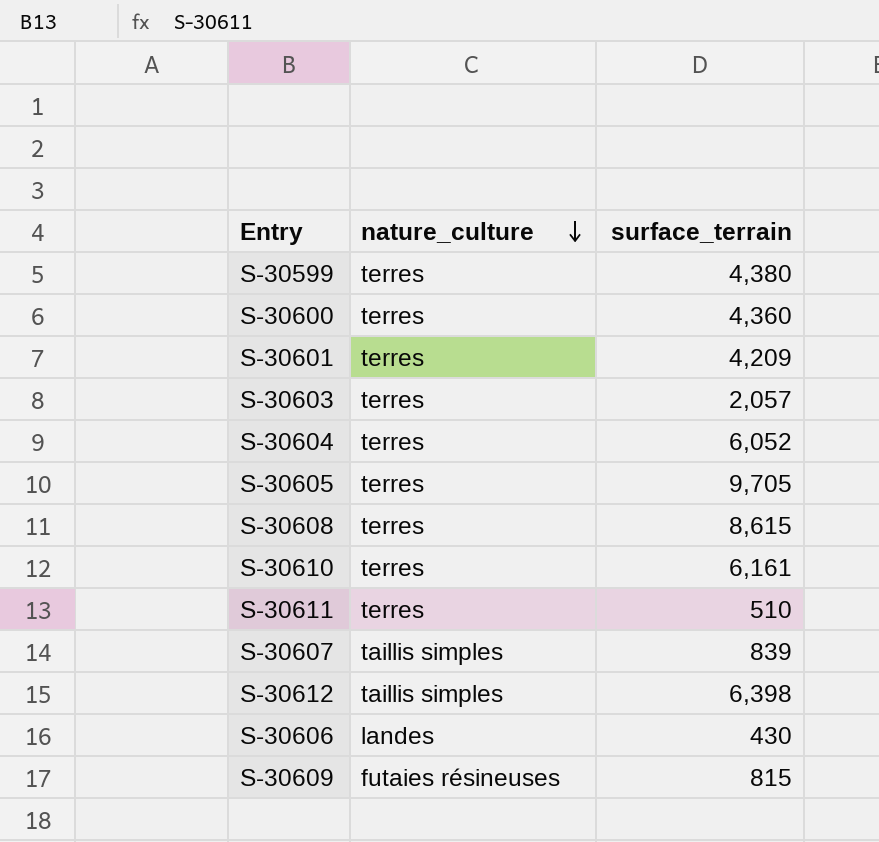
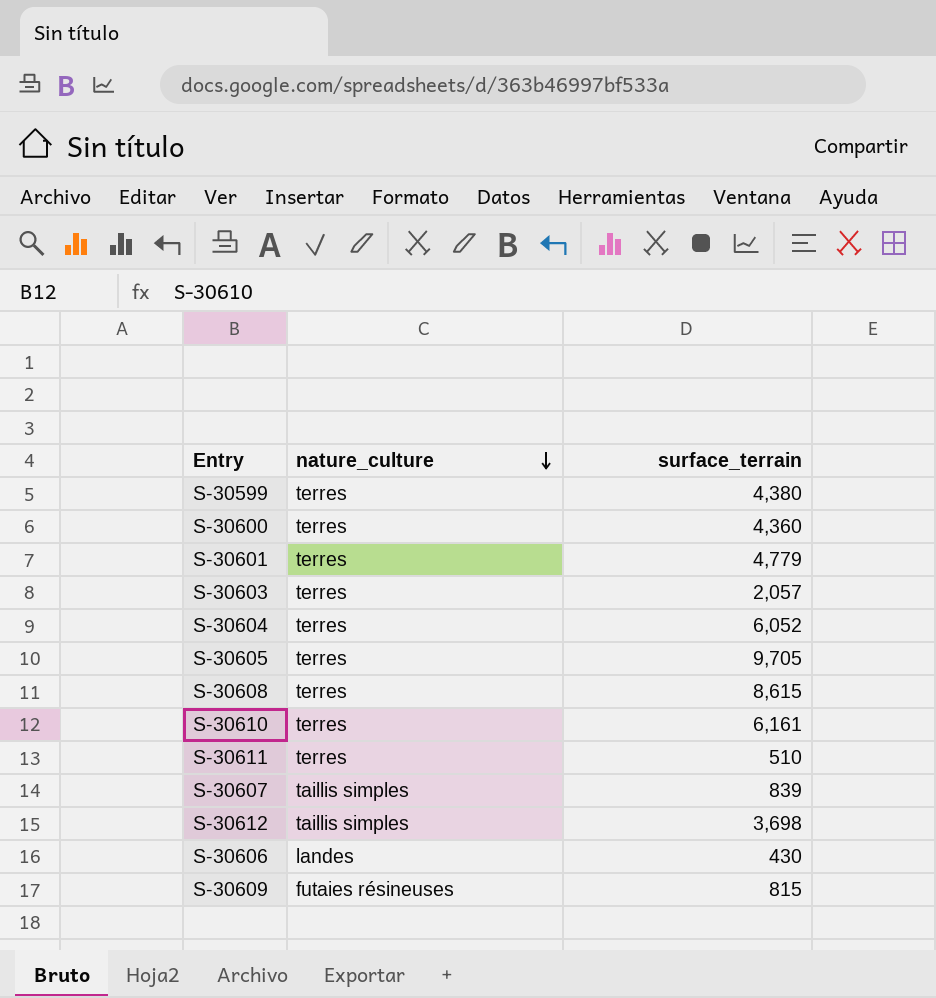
S-30601 | surface_terrain: 4,209 -> 4,779
S-30612 | surface_terrain: 6,398 -> 3,698

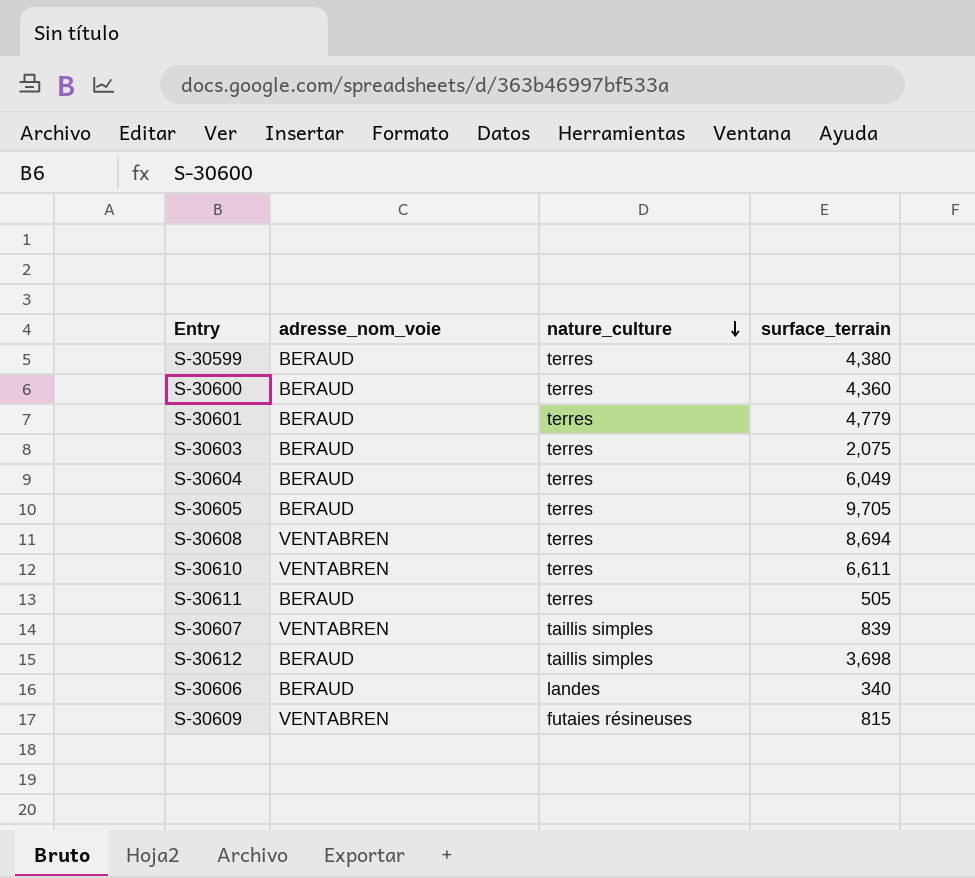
column adresse_nom_voie | position: none -> 2
S-30603 | surface_terrain: 2,057 -> 2,075
S-30604 | surface_terrain: 6,052 -> 6,049
S-30608 | surface_terrain: 8,615 -> 8,694
S-30610 | surface_terrain: 6,161 -> 6,611
S-30611 | surface_terrain: 510 -> 505
S-30606 | surface_terrain: 430 -> 340

